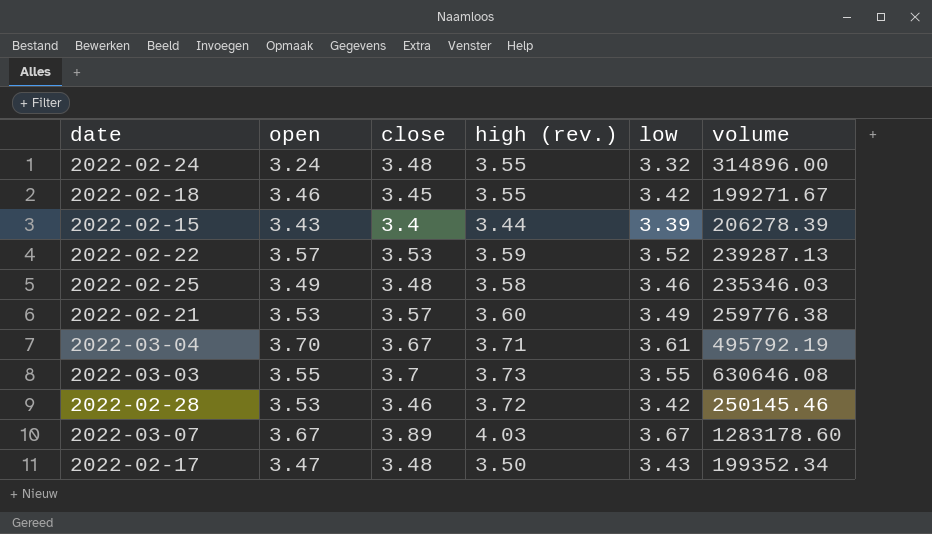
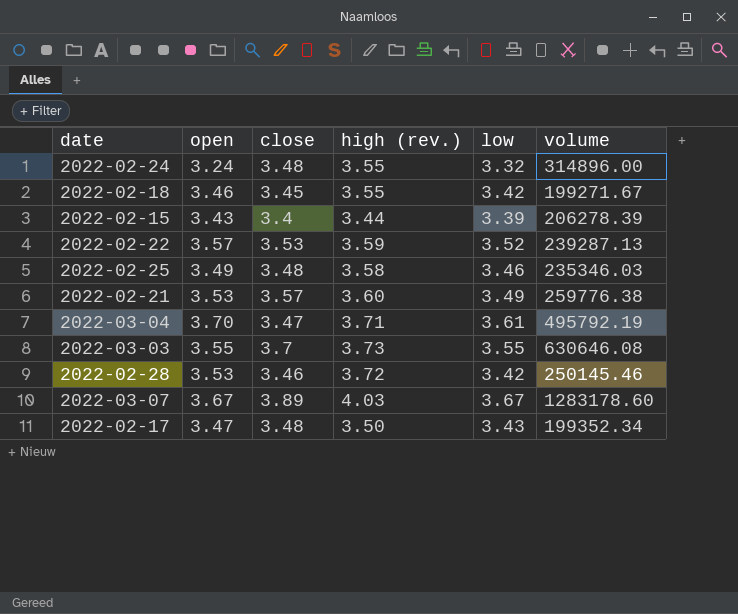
2022-03-04 | close: 3.67 -> 3.47

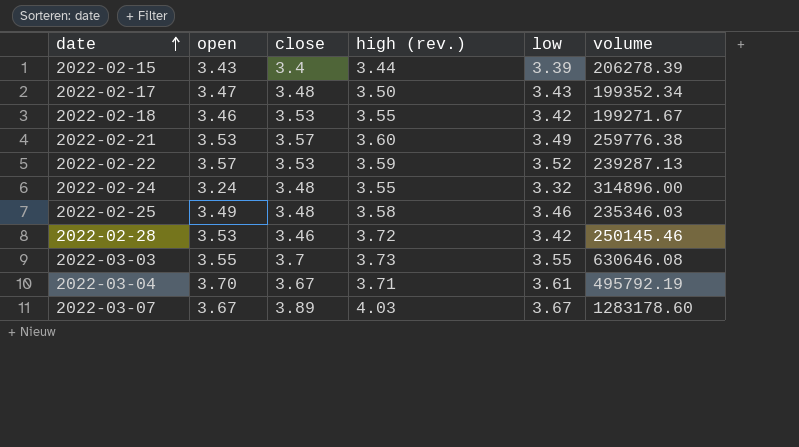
row order: none -> date ascending
2022-02-18 | close: 3.45 -> 3.53
2022-03-04 | close: 3.47 -> 3.67

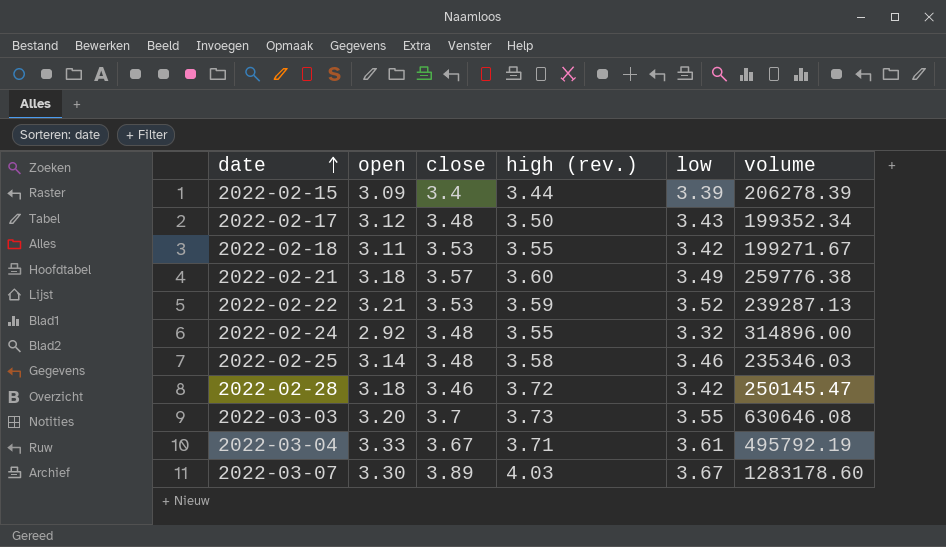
2022-02-15 | open: 3.43 -> 3.09
2022-02-17 | open: 3.47 -> 3.12
2022-02-18 | open: 3.46 -> 3.11
2022-02-21 | open: 3.53 -> 3.18
2022-02-22 | open: 3.57 -> 3.21
2022-02-24 | open: 3.24 -> 2.92
2022-02-25 | open: 3.49 -> 3.14
2022-02-28 | open: 3.53 -> 3.18
2022-02-28 | volume: 250145.46 -> 250145.47
2022-03-03 | open: 3.55 -> 3.20
2022-03-04 | open: 3.70 -> 3.33
2022-03-07 | open: 3.67 -> 3.30

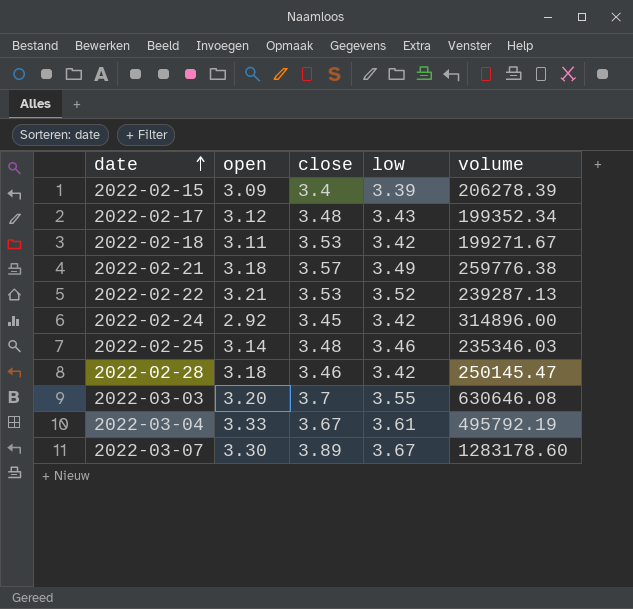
column high (rev.) | position: 4 -> none
2022-02-24 | close: 3.48 -> 3.45
2022-02-24 | low: 3.32 -> 3.42

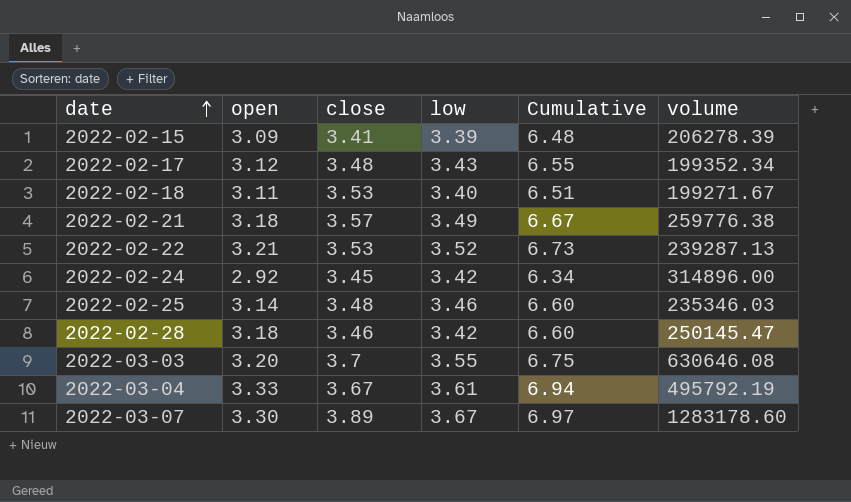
column Cumulative | formula: none -> [open] + [low]
2022-02-15 | close: 3.4 -> 3.41
2022-02-18 | low: 3.42 -> 3.40

